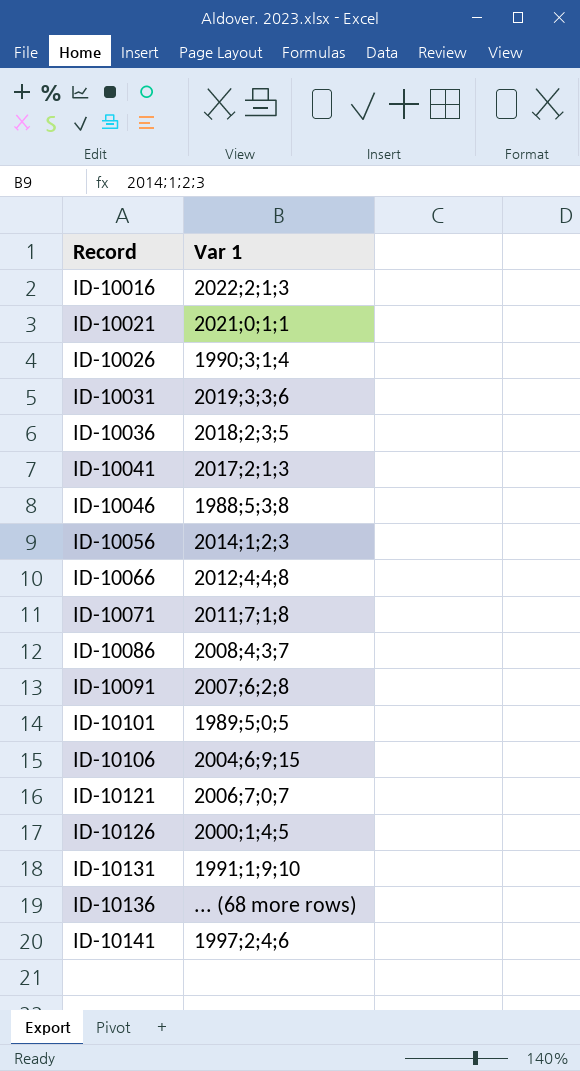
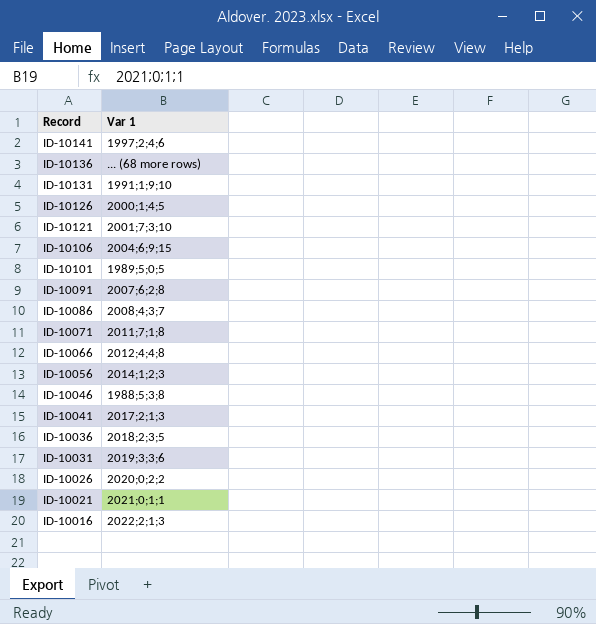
row order: Record ascending -> Record descending
ID-10121 | Var 1: 2006;7;0;7 -> 2001;7;3;10
ID-10026 | Var 1: 1990;3;1;4 -> 2020;0;2;2

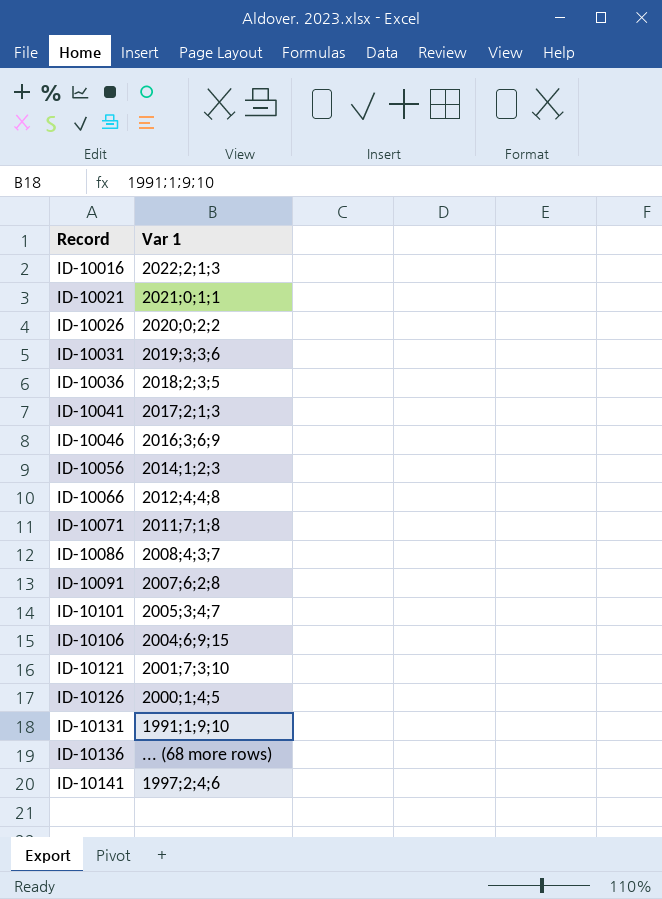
row order: Record descending -> Record ascending
ID-10046 | Var 1: 1988;5;3;8 -> 2016;3;6;9
ID-10101 | Var 1: 1989;5;0;5 -> 2005;3;4;7

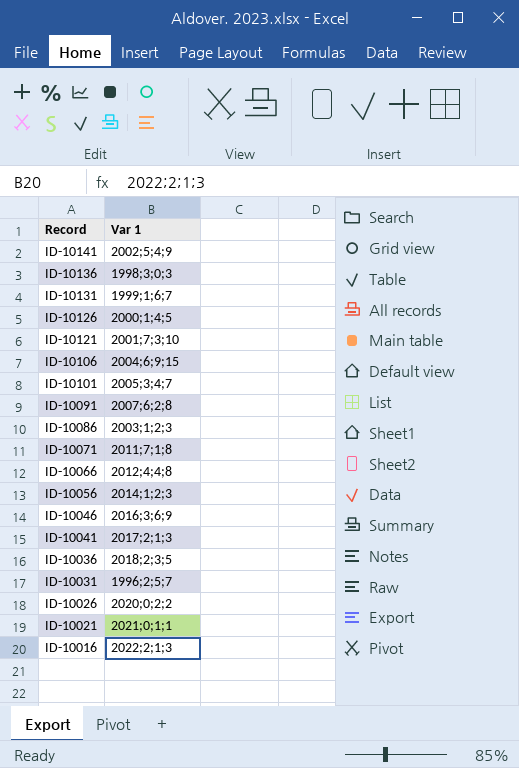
row order: Record ascending -> Record descending
ID-10141 | Var 1: 1997;2;4;6 -> 2002;5;4;9
ID-10136 | Var 1: ... (68 more rows) -> 1998;3;0;3
ID-10131 | Var 1: 1991;1;9;10 -> 1999;1;6;7
ID-10086 | Var 1: 2008;4;3;7 -> 2003;1;2;3
ID-10031 | Var 1: 2019;3;3;6 -> 1996;2;5;7

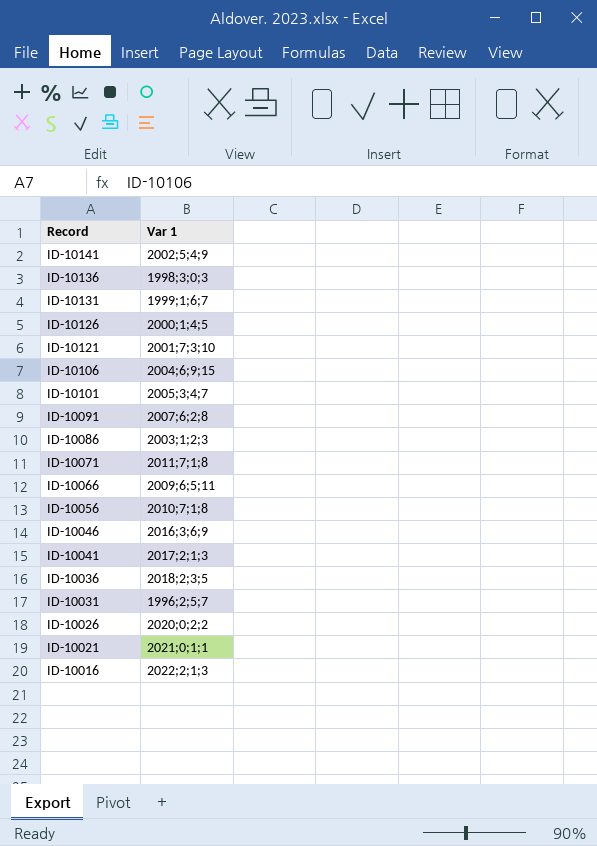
ID-10066 | Var 1: 2012;4;4;8 -> 2009;6;5;11
ID-10056 | Var 1: 2014;1;2;3 -> 2010;7;1;8

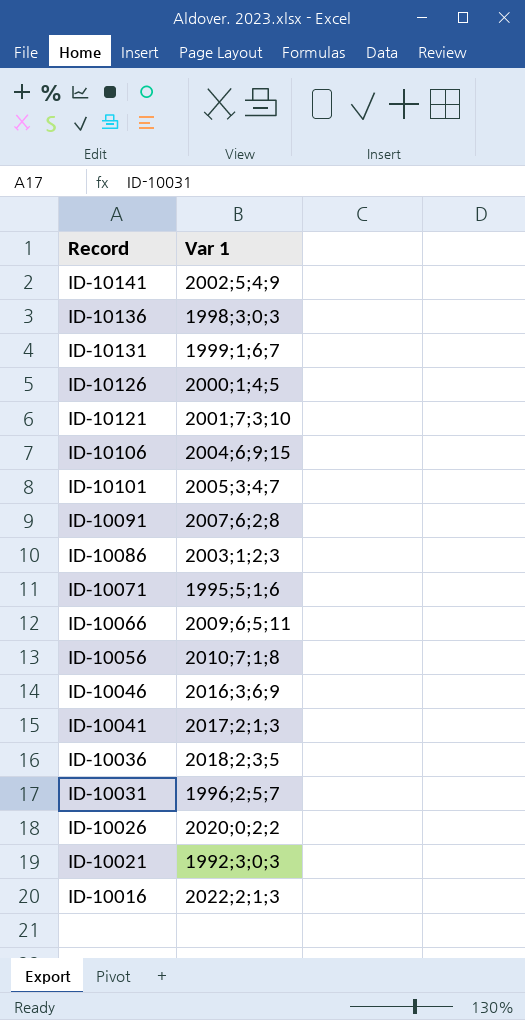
ID-10071 | Var 1: 2011;7;1;8 -> 1995;5;1;6
ID-10021 | Var 1: 2021;0;1;1 -> 1992;3;0;3

